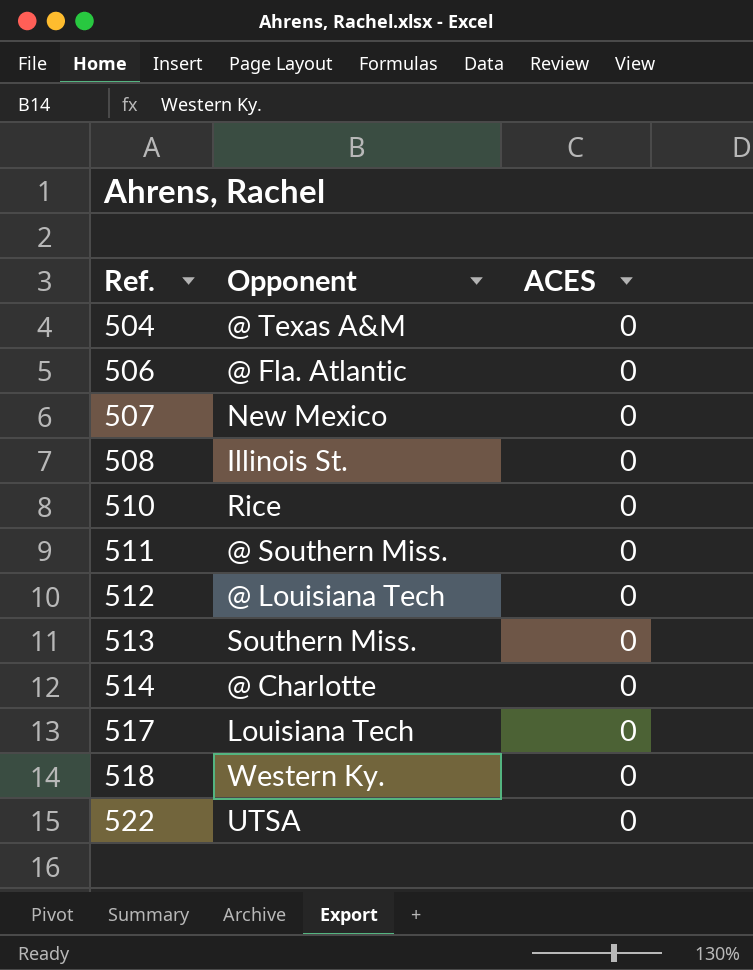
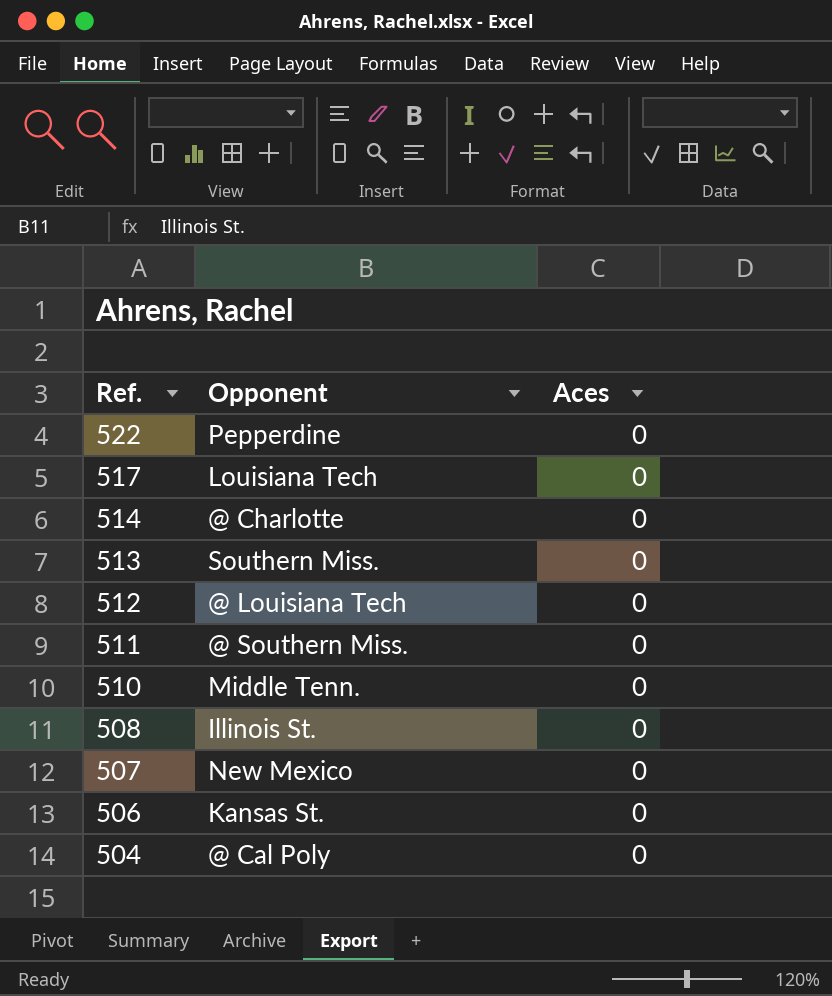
row order: Ref. ascending -> Ref. descending
column name: ACES -> Aces
row 518: Western Ky. | 0 -> none
522 | Opponent: UTSA -> Pepperdine
510 | Opponent: Rice -> Middle Tenn.
506 | Opponent: @ Fla. Atlantic -> Kansas St.
504 | Opponent: @ Texas A&M -> @ Cal Poly

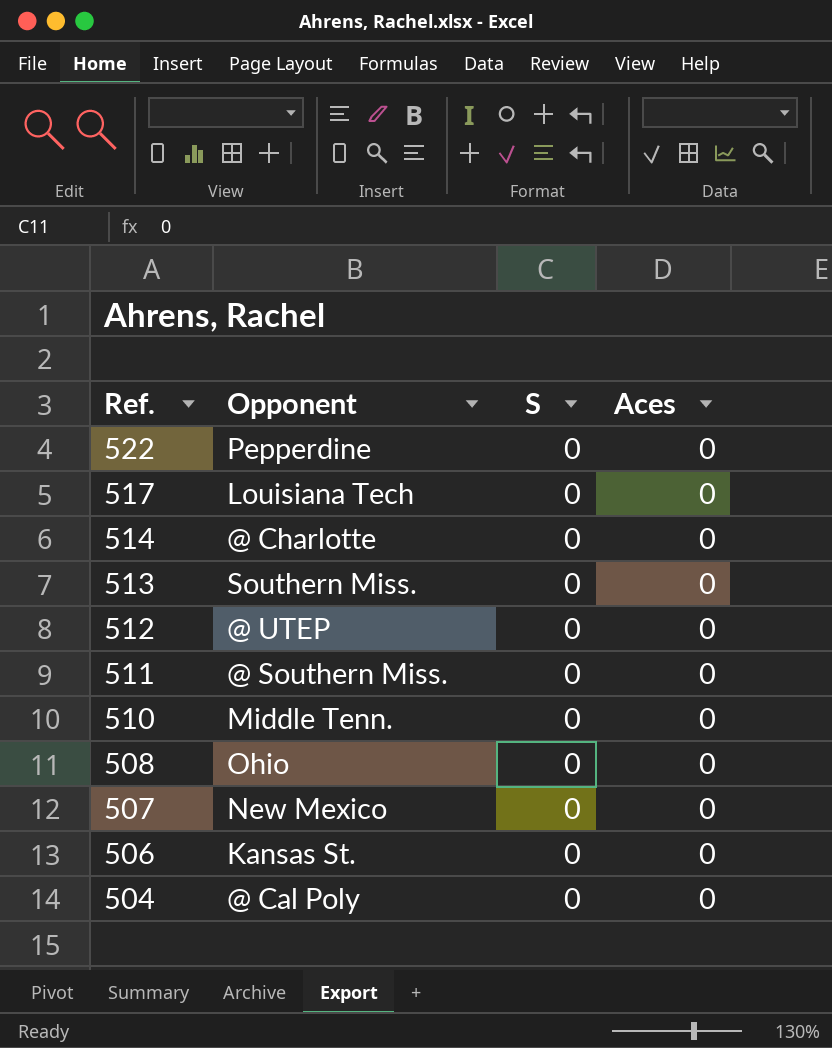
column S | position: none -> 3
512 | Opponent: @ Louisiana Tech -> @ UTEP
508 | Opponent: Illinois St. -> Ohio

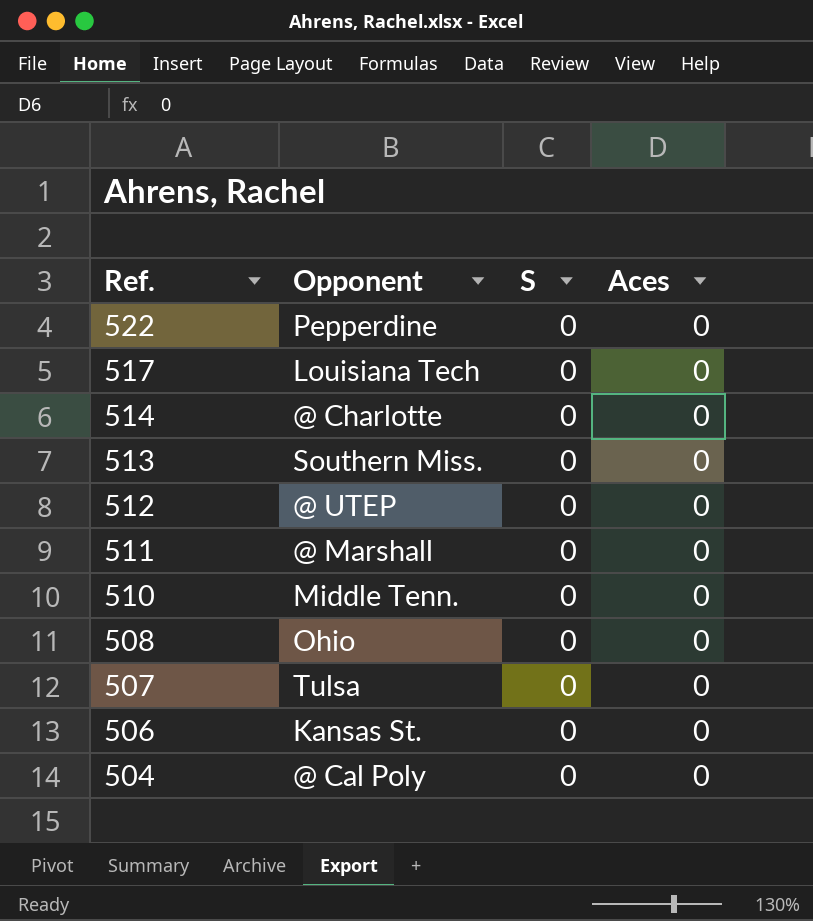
511 | Opponent: @ Southern Miss. -> @ Marshall
507 | Opponent: New Mexico -> Tulsa

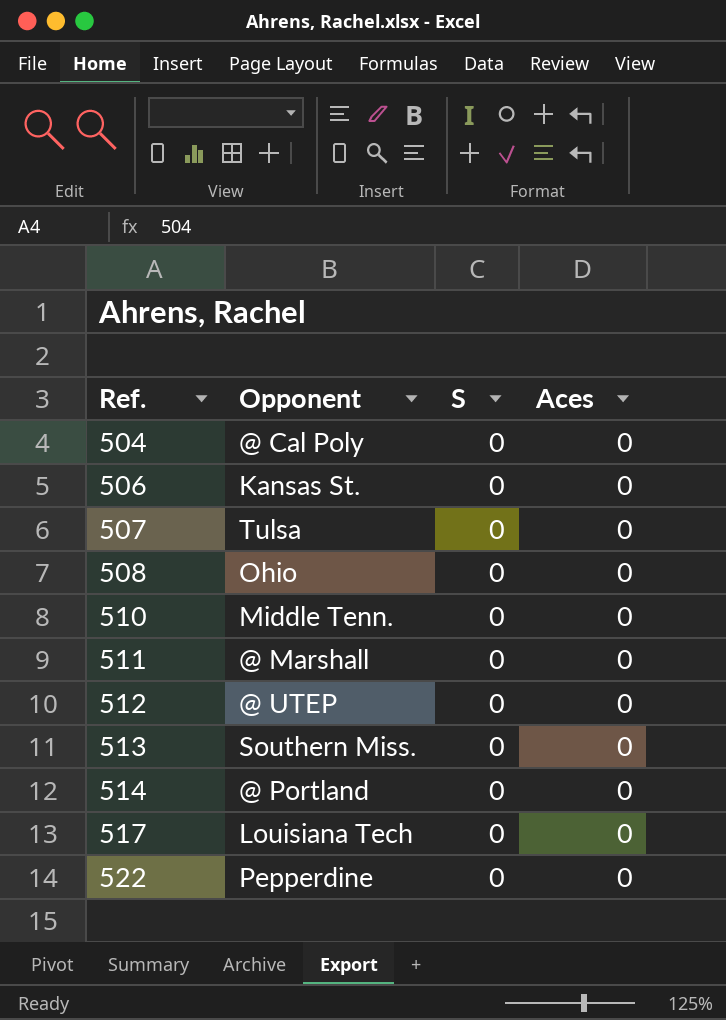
row order: Ref. descending -> Ref. ascending
514 | Opponent: @ Charlotte -> @ Portland

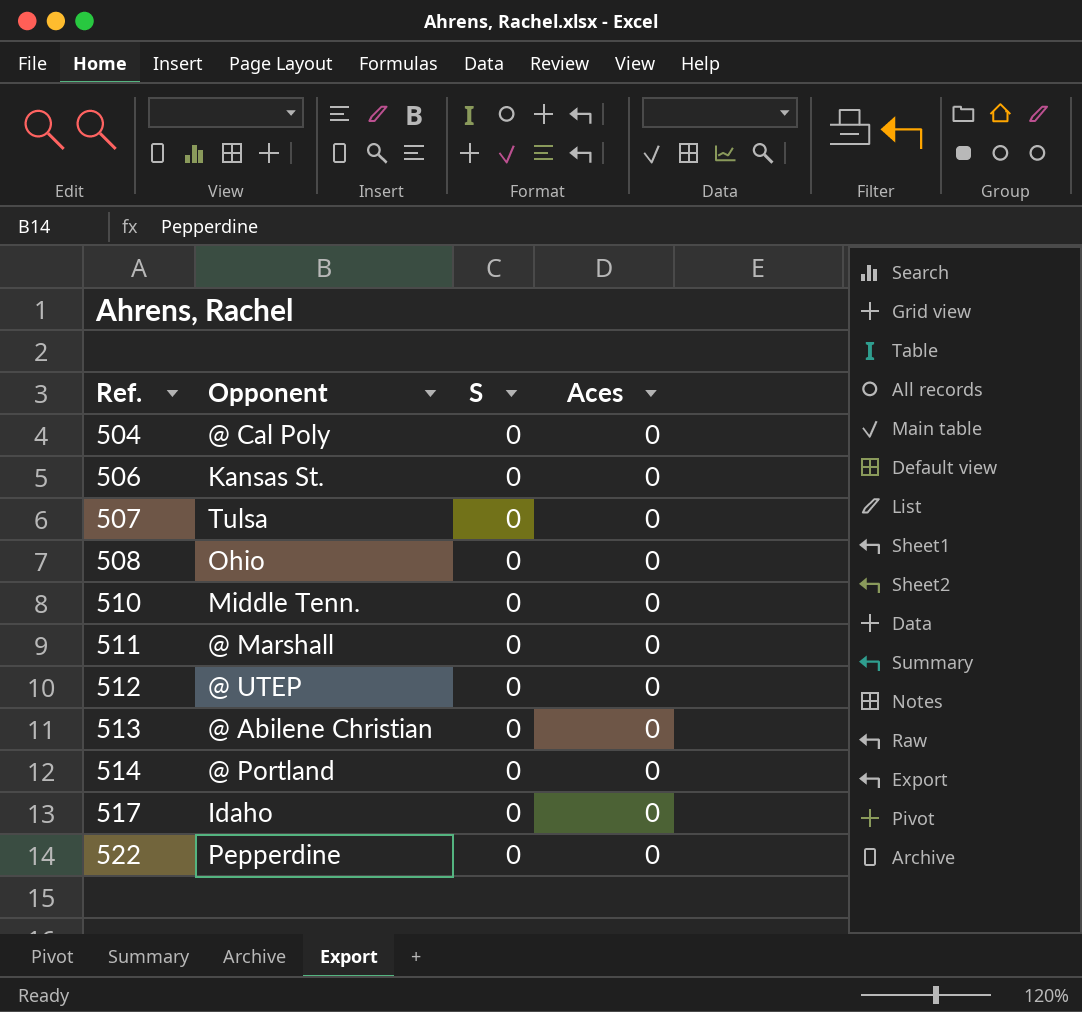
513 | Opponent: Southern Miss. -> @ Abilene Christian
517 | Opponent: Louisiana Tech -> Idaho

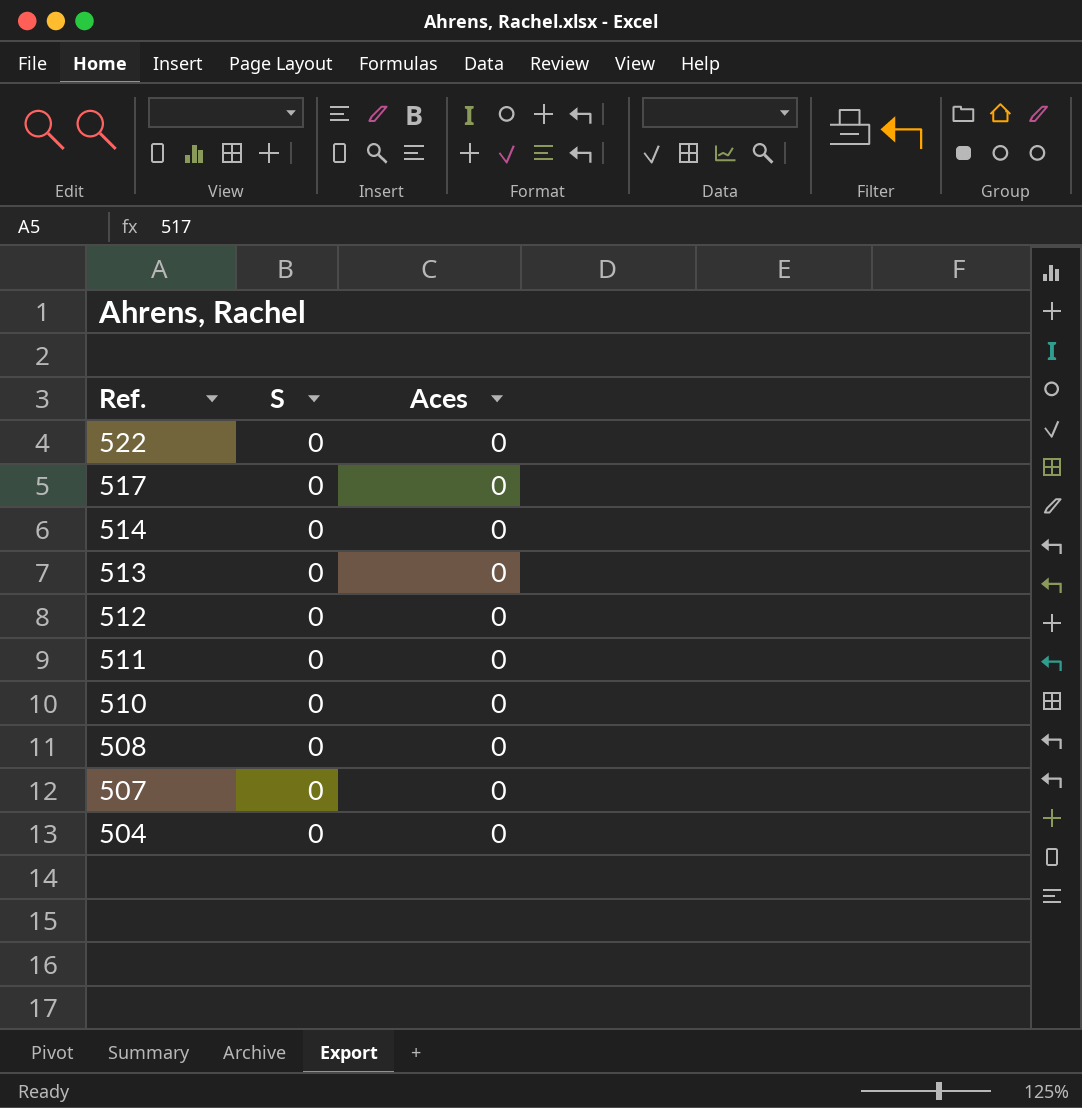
row order: Ref. ascending -> Ref. descending
column Opponent | position: 2 -> none
row 506: Kansas St. | 0 | 0 -> none

